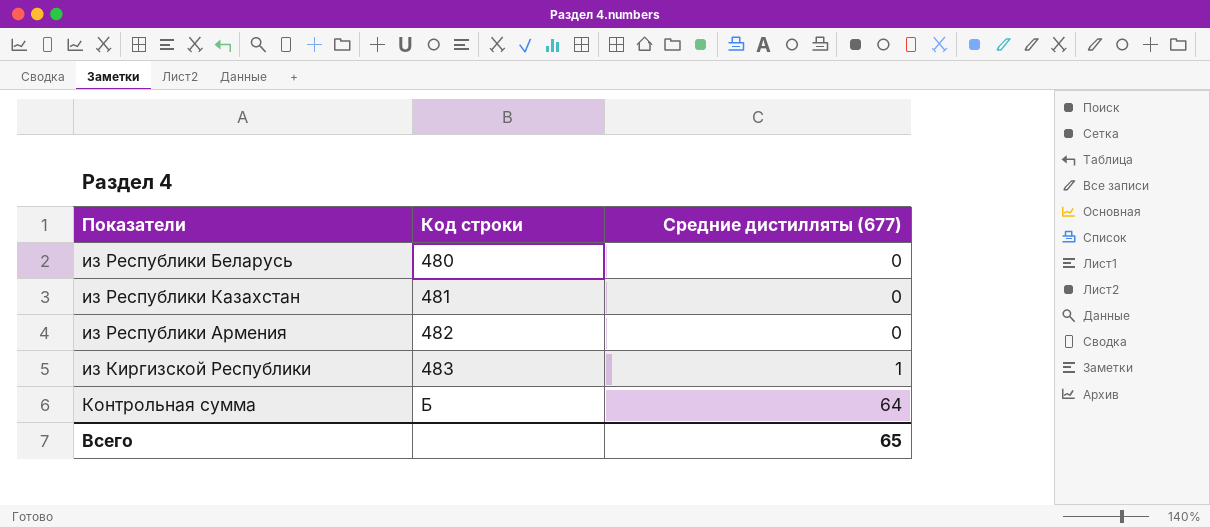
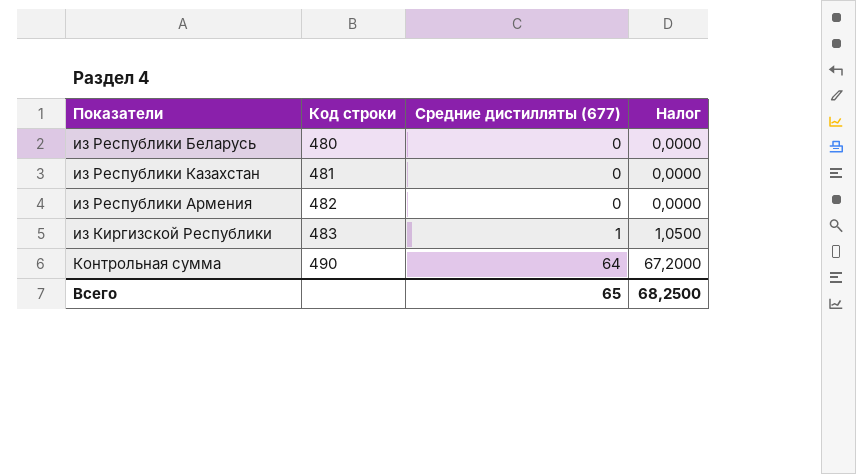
column Налог | formula: none -> [Средние дистилляты (677)] * 1,05
Контрольная сумма | Код строки: Б -> 490

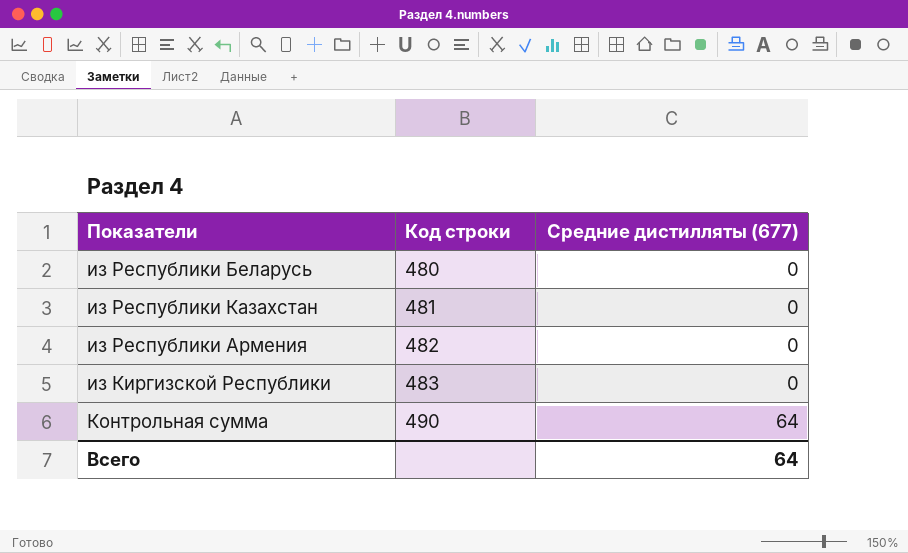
column Налог | formula: [Средние дистилляты (677)] * 1,05 -> none
из Киргизской Республики | Средние дистилляты (677): 1 -> 0
Всего | Средние дистилляты (677): 65 -> 64

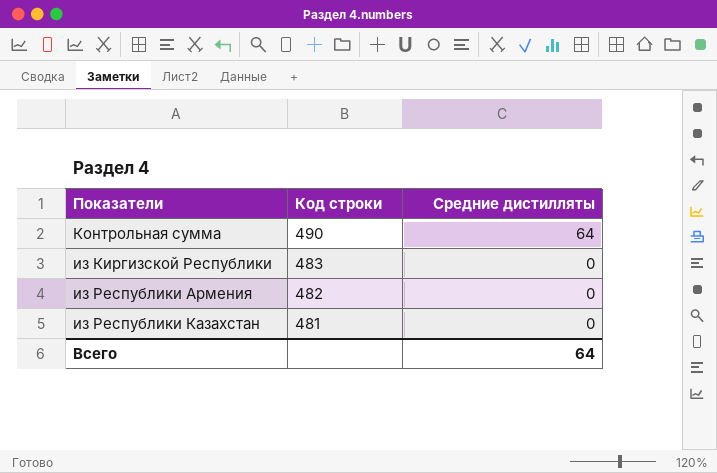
row order: Код строки ascending -> Код строки descending
column name: Средние дистилляты (677) -> Средние дистилляты
row из Республики Беларусь: 480 | 0 -> none

